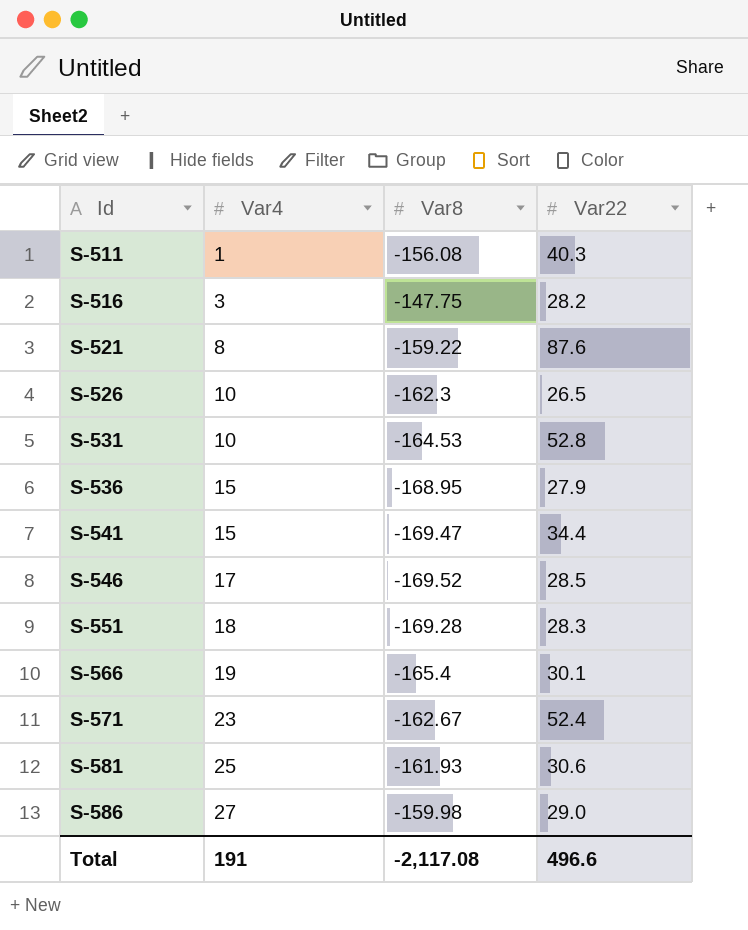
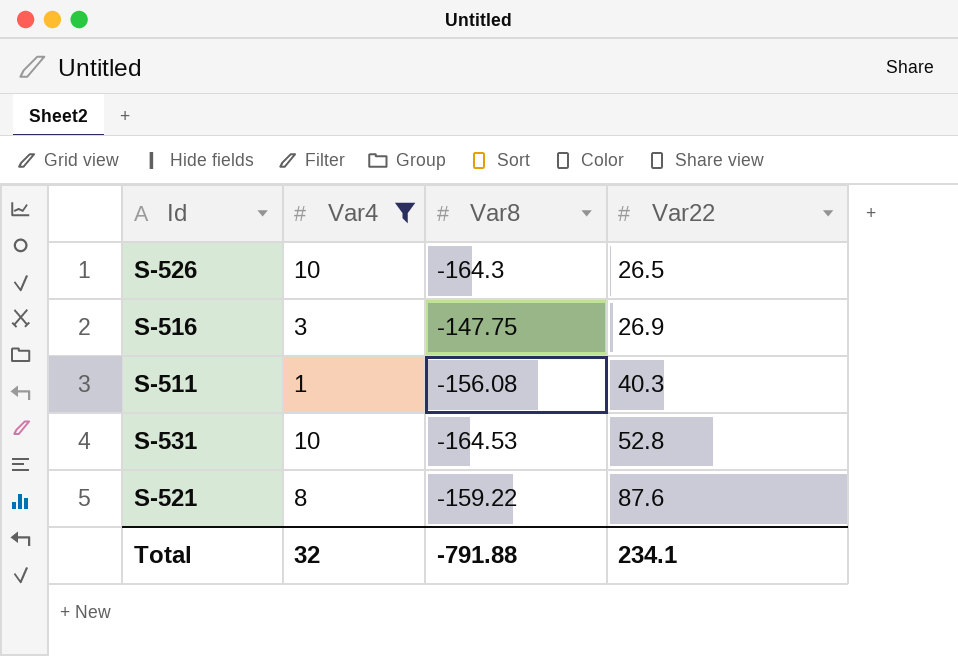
filter: none -> Var4 <= 10
row order: Id ascending -> Var22 ascending
S-526 | Var8: -162.3 -> -164.3
S-516 | Var22: 28.2 -> 26.9
Total | Var4: 191 -> 32
Total | Var8: -2,117.08 -> -791.88
Total | Var22: 496.6 -> 234.1

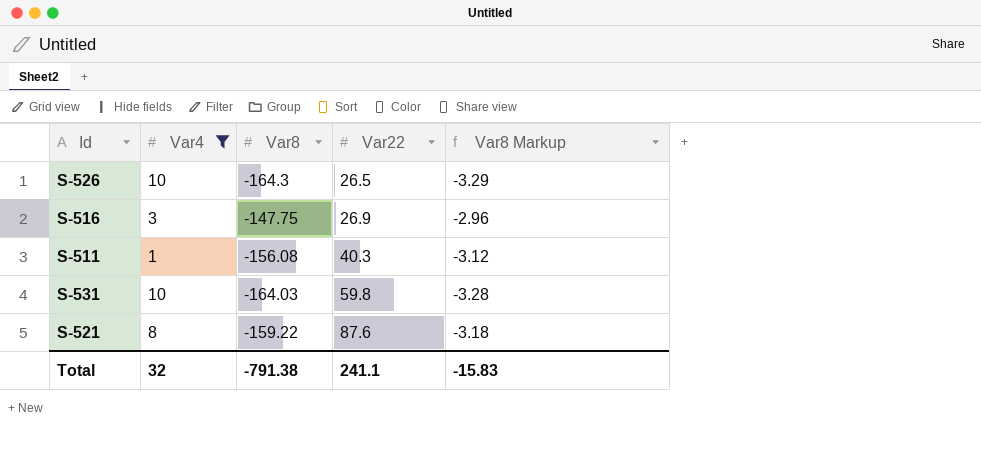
column Var8 Markup | formula: none -> [Var8] * 0.02
S-531 | Var8: -164.53 -> -164.03
S-531 | Var22: 52.8 -> 59.8
Total | Var8: -791.88 -> -791.38
Total | Var22: 234.1 -> 241.1

